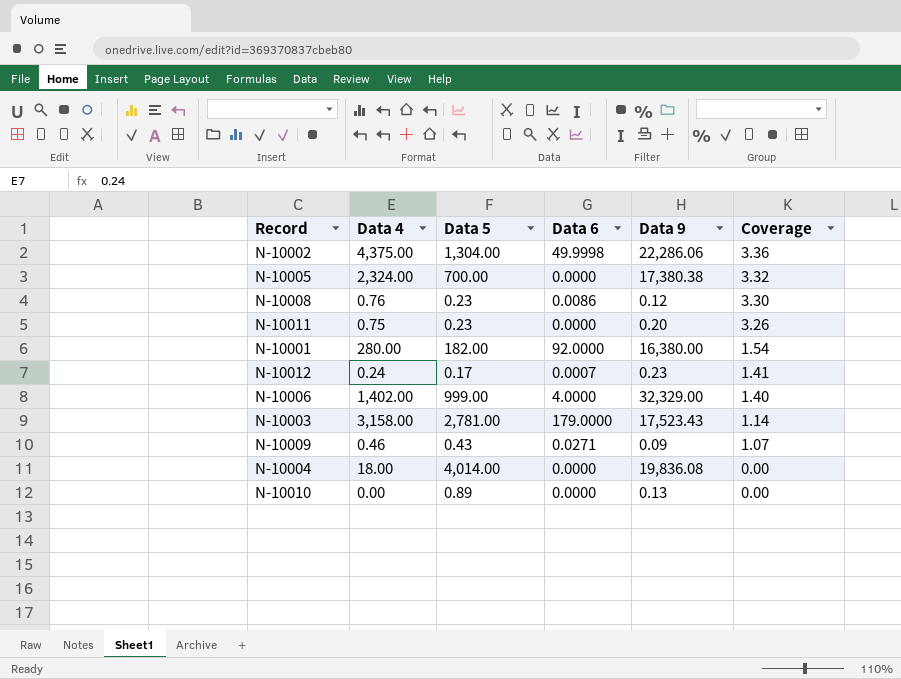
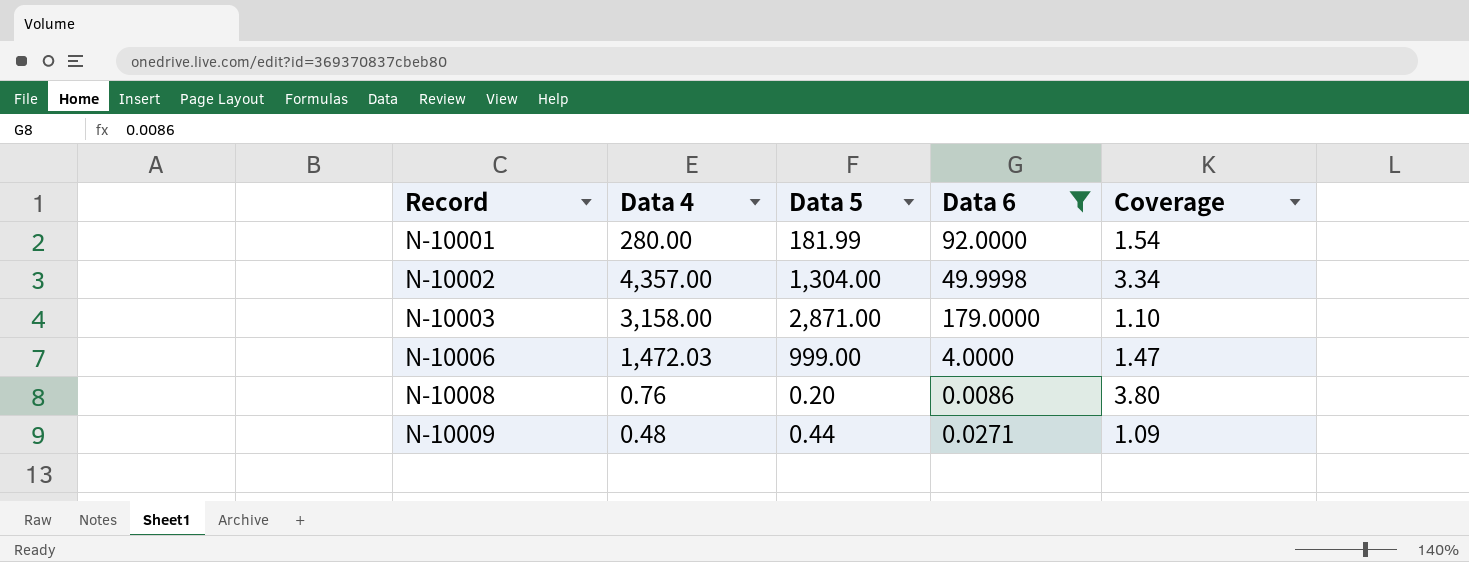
filter: none -> Data 6 >= 0.0086
row order: Coverage descending -> Record ascending
column Data 9 | position: 5 -> none
N-10001 | Data 5: 182.00 -> 181.99
N-10002 | Data 4: 4,375.00 -> 4,357.00
N-10002 | Coverage: 3.36 -> 3.34
N-10003 | Data 5: 2,781.00 -> 2,871.00
N-10003 | Coverage: 1.14 -> 1.10
N-10006 | Data 4: 1,402.00 -> 1,472.03
N-10006 | Coverage: 1.40 -> 1.47
N-10008 | Data 5: 0.23 -> 0.20
N-10008 | Coverage: 3.30 -> 3.80
N-10009 | Data 4: 0.46 -> 0.48
N-10009 | Data 5: 0.43 -> 0.44
N-10009 | Coverage: 1.07 -> 1.09

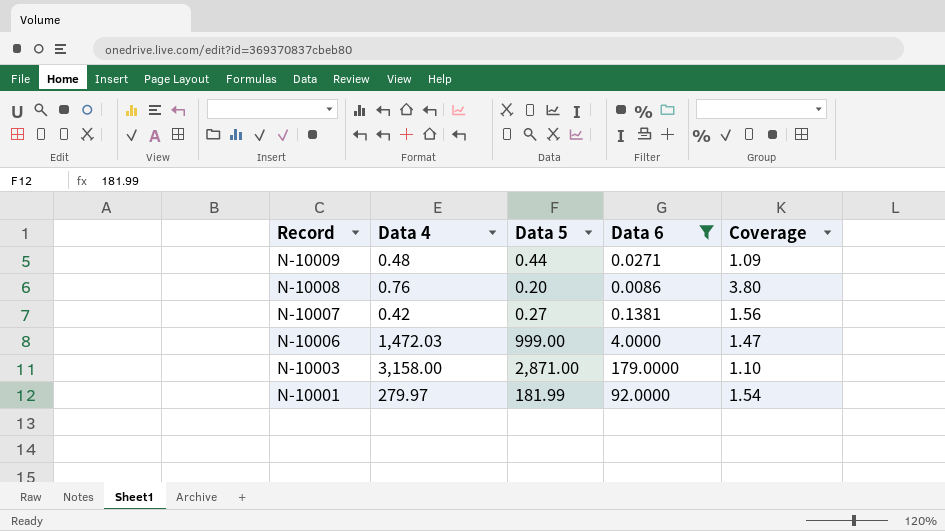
row order: Record ascending -> Record descending
row N-10002: 4,357.00 | 1,304.00 | 49.9998 | 3.34 -> none
row N-10007: none -> 0.42 | 0.27 | 0.1381 | 1.56
N-10001 | Data 4: 280.00 -> 279.97

